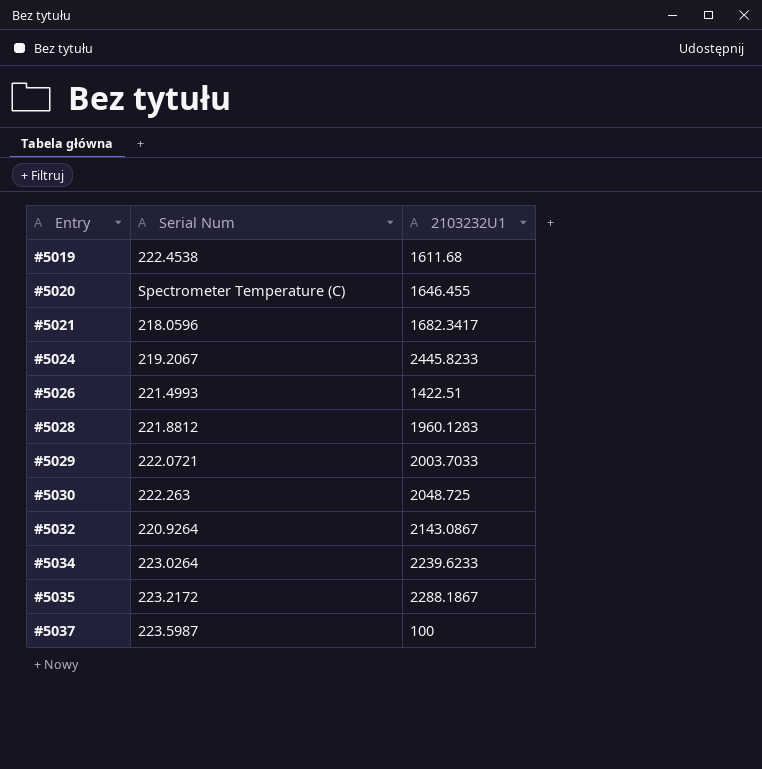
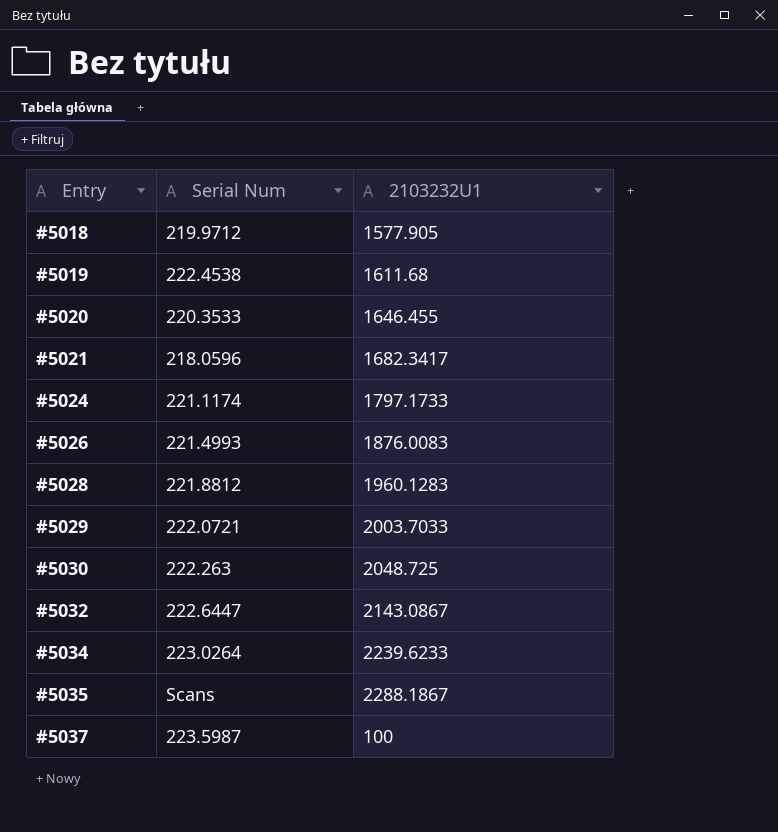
row #5018: none -> 219.9712 | 1577.905
#5020 | Serial Num: Spectrometer Temperature (C) -> 220.3533
#5024 | Serial Num: 219.2067 -> 221.1174
#5024 | 2103232U1: 2445.8233 -> 1797.1733
#5026 | 2103232U1: 1422.51 -> 1876.0083
#5032 | Serial Num: 220.9264 -> 222.6447
#5035 | Serial Num: 223.2172 -> Scans

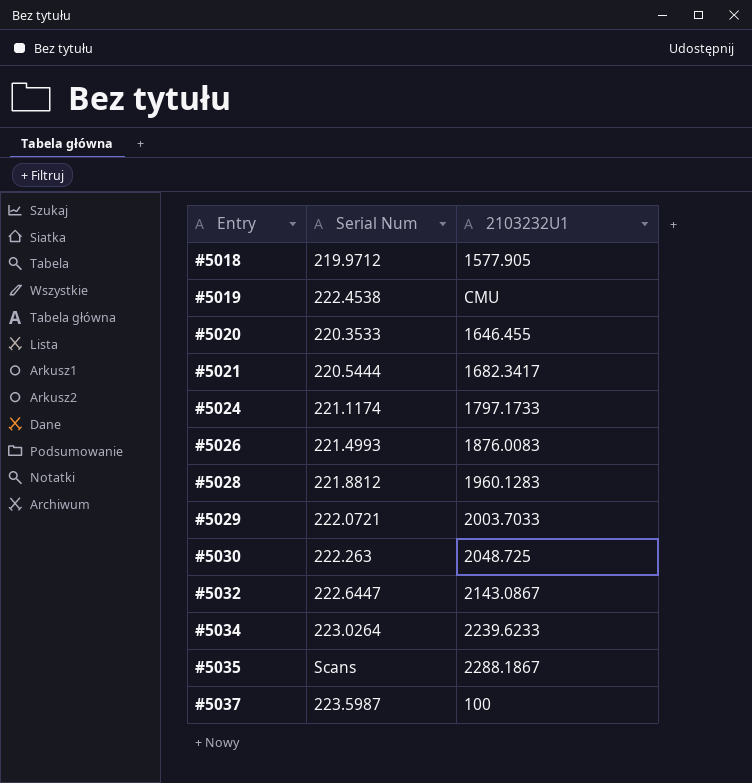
#5019 | 2103232U1: 1611.68 -> CMU
#5021 | Serial Num: 218.0596 -> 220.5444

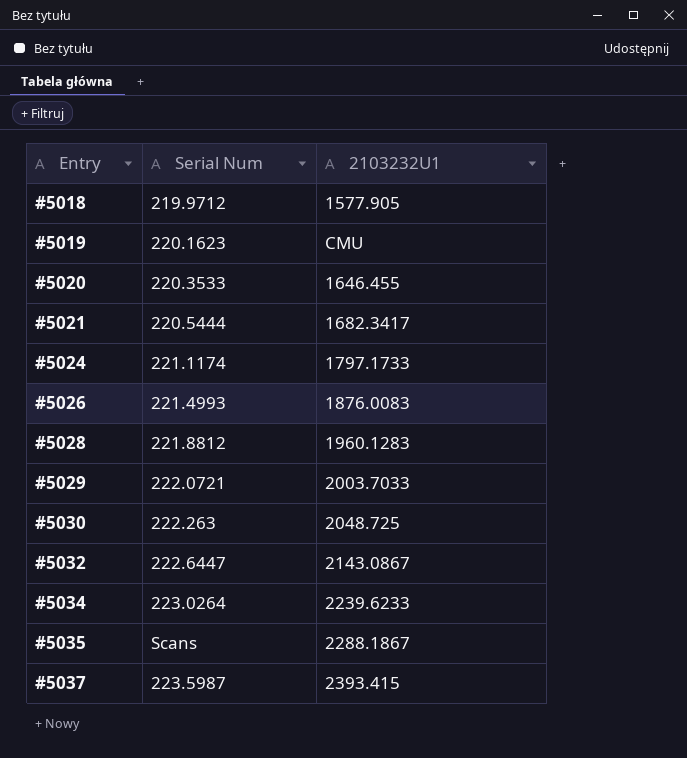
#5019 | Serial Num: 222.4538 -> 220.1623
#5037 | 2103232U1: 100 -> 2393.415

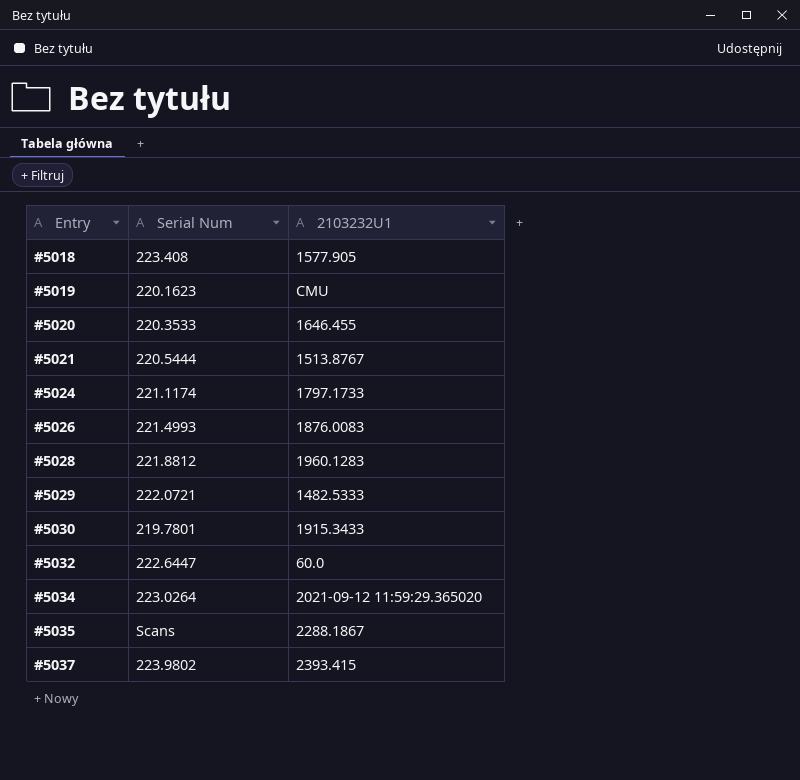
#5018 | Serial Num: 219.9712 -> 223.408
#5021 | 2103232U1: 1682.3417 -> 1513.8767
#5029 | 2103232U1: 2003.7033 -> 1482.5333
#5030 | Serial Num: 222.263 -> 219.7801
#5030 | 2103232U1: 2048.725 -> 1915.3433
#5032 | 2103232U1: 2143.0867 -> 60.0
#5034 | 2103232U1: 2239.6233 -> 2021-09-12 11:59:29.365020
#5037 | Serial Num: 223.5987 -> 223.9802

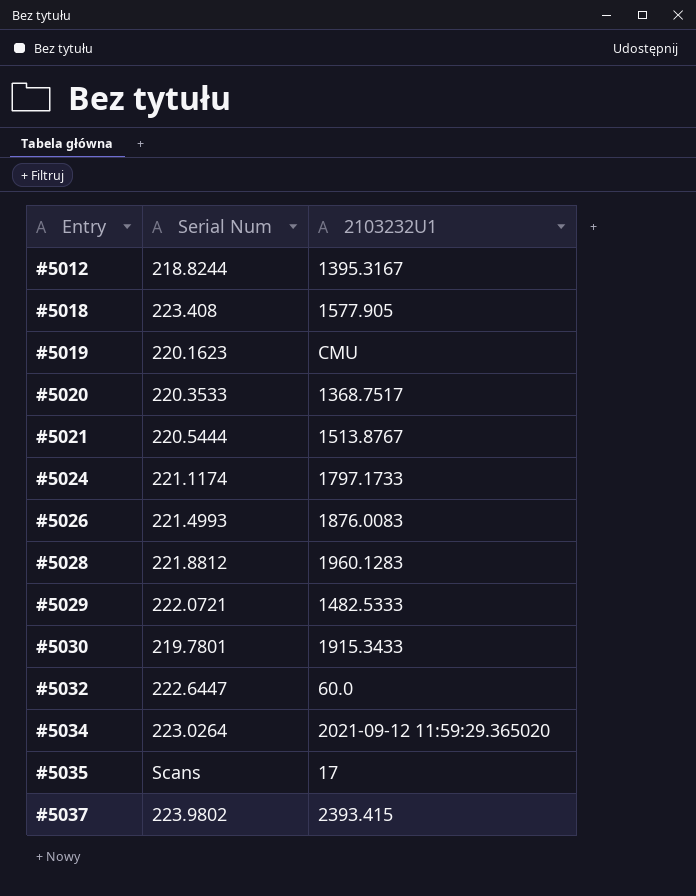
row #5012: none -> 218.8244 | 1395.3167
#5020 | 2103232U1: 1646.455 -> 1368.7517
#5035 | 2103232U1: 2288.1867 -> 17

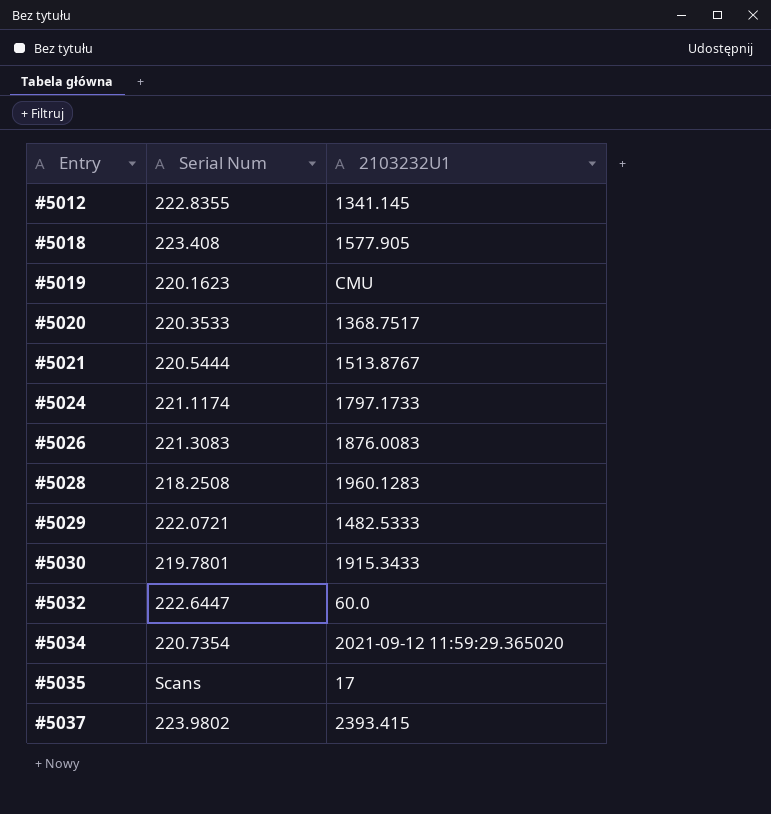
#5012 | Serial Num: 218.8244 -> 222.8355
#5012 | 2103232U1: 1395.3167 -> 1341.145
#5026 | Serial Num: 221.4993 -> 221.3083
#5028 | Serial Num: 221.8812 -> 218.2508
#5034 | Serial Num: 223.0264 -> 220.7354

